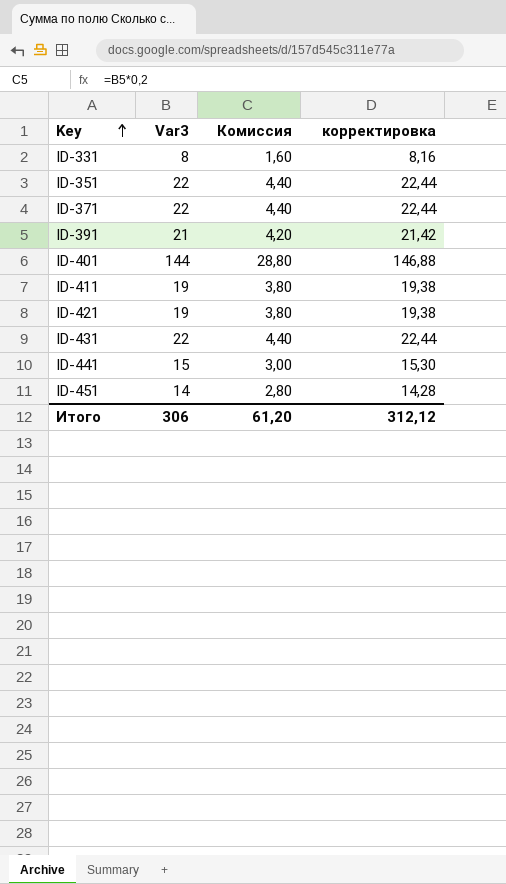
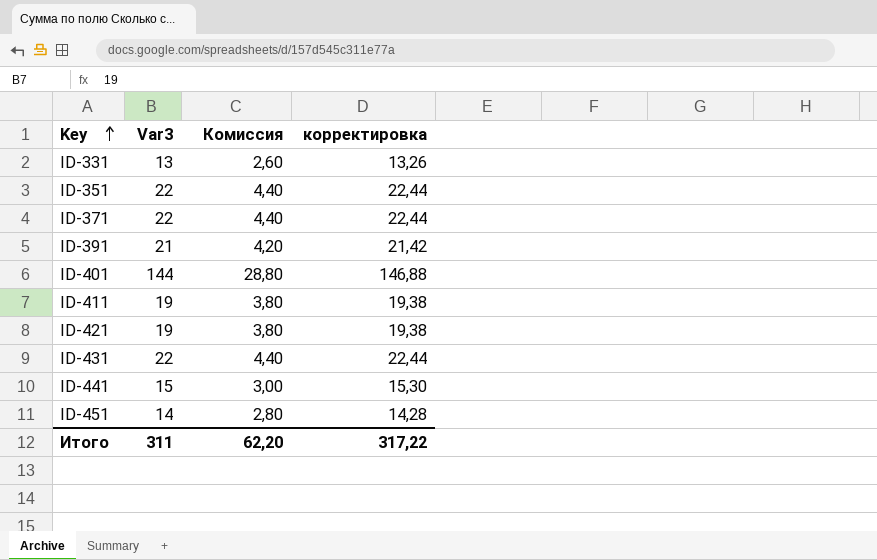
ID-331 | Var3: 8 -> 13
ID-331 | Комиссия: 1,60 -> 2,60
ID-331 | корректировка: 8,16 -> 13,26
Итого | Var3: 306 -> 311
Итого | Комиссия: 61,20 -> 62,20
Итого | корректировка: 312,12 -> 317,22

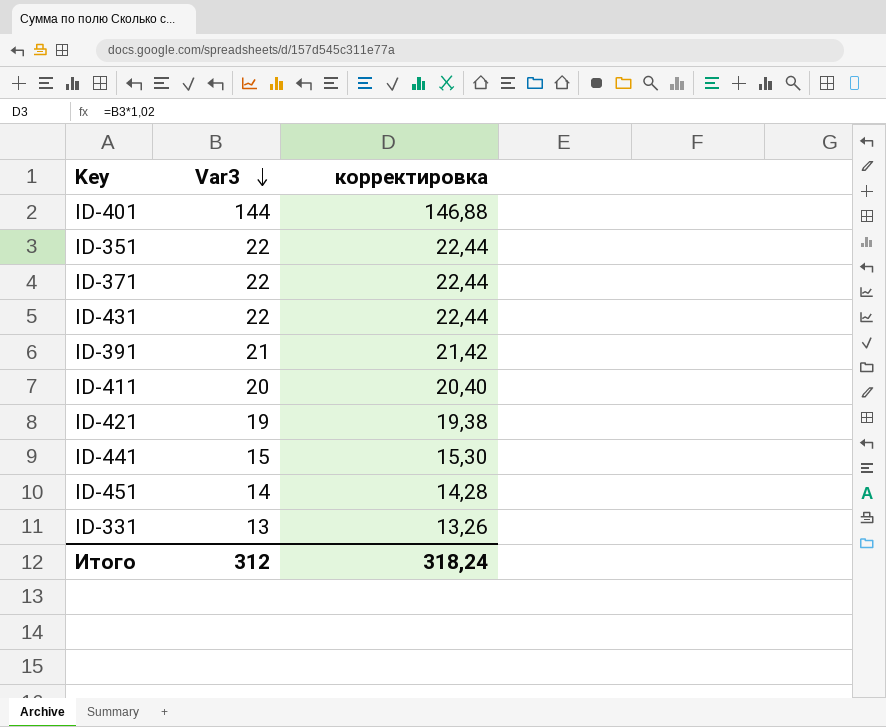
row order: Key ascending -> Var3 descending
column Комиссия | formula: [Var3] * 0,2 -> none
ID-411 | Var3: 19 -> 20
ID-411 | корректировка: 19,38 -> 20,40
Итого | Var3: 311 -> 312
Итого | корректировка: 317,22 -> 318,24

